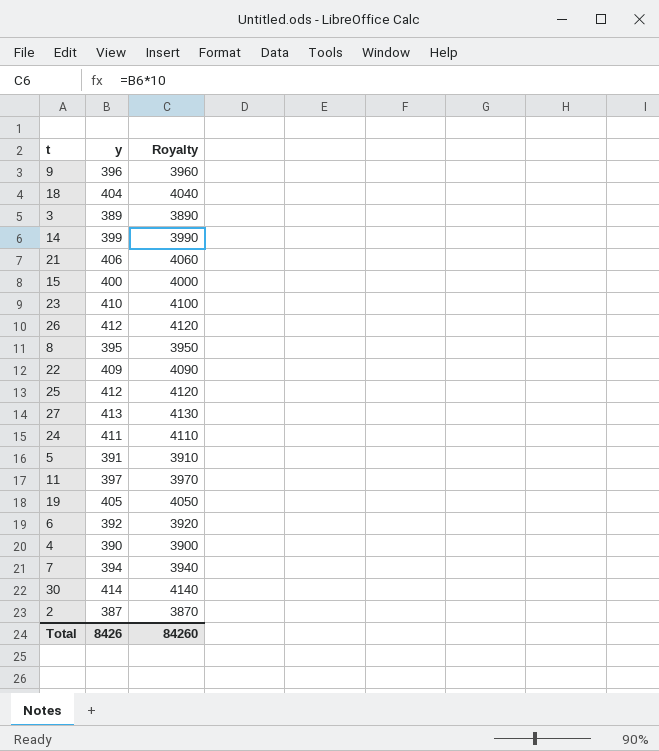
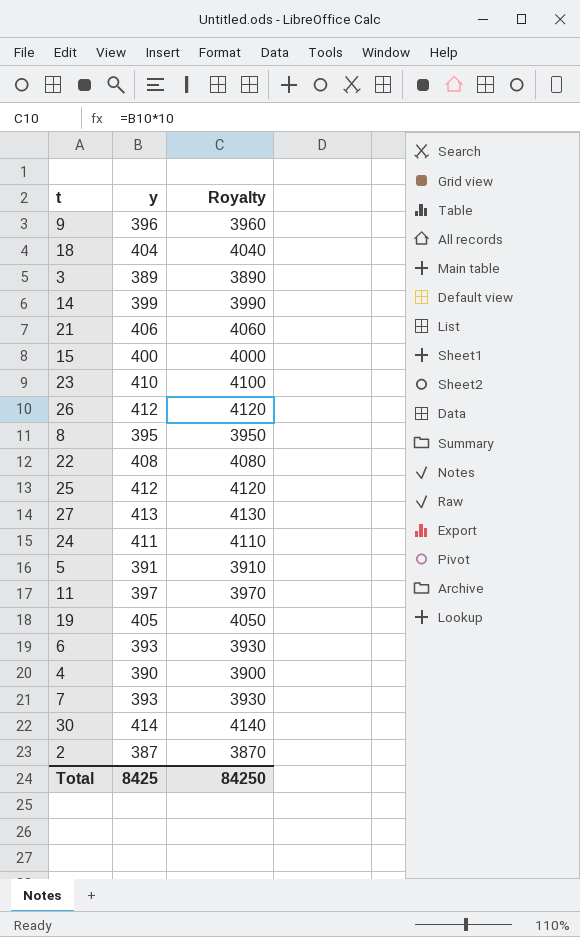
22 | y: 409 -> 408
22 | Royalty: 4090 -> 4080
6 | y: 392 -> 393
6 | Royalty: 3920 -> 3930
7 | y: 394 -> 393
7 | Royalty: 3940 -> 3930
Total | y: 8426 -> 8425
Total | Royalty: 84260 -> 84250

